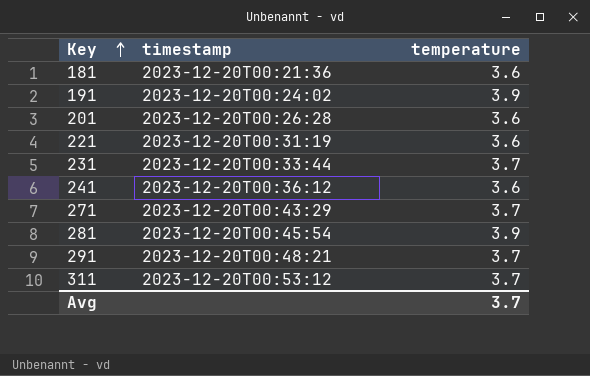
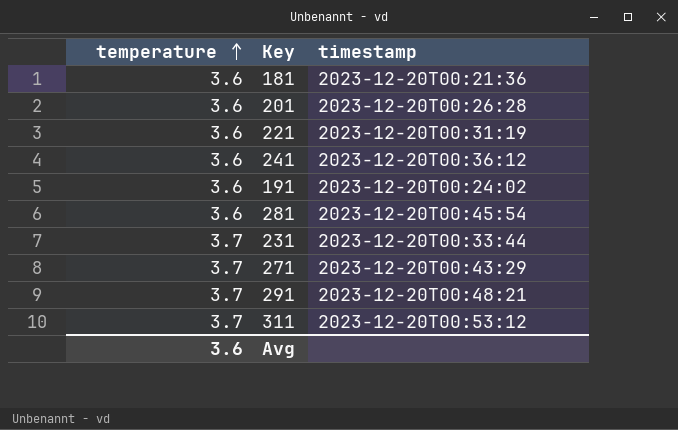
row order: Key ascending -> temperature ascending
column temperature | position: 3 -> 1
191 | temperature: 3.9 -> 3.6
281 | temperature: 3.9 -> 3.6
Avg | temperature: 3.7 -> 3.6

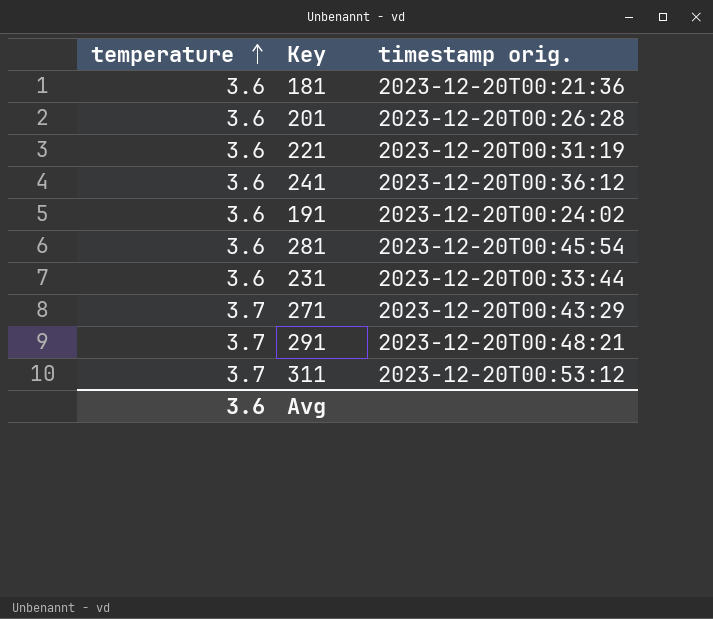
column name: timestamp -> timestamp orig.
231 | temperature: 3.7 -> 3.6

